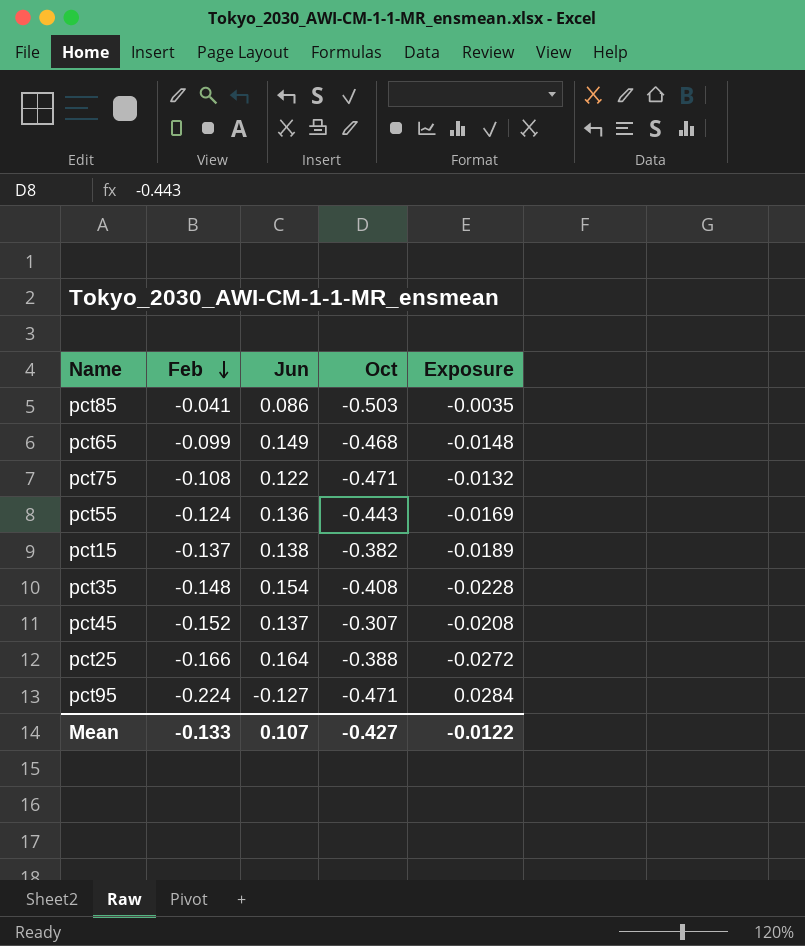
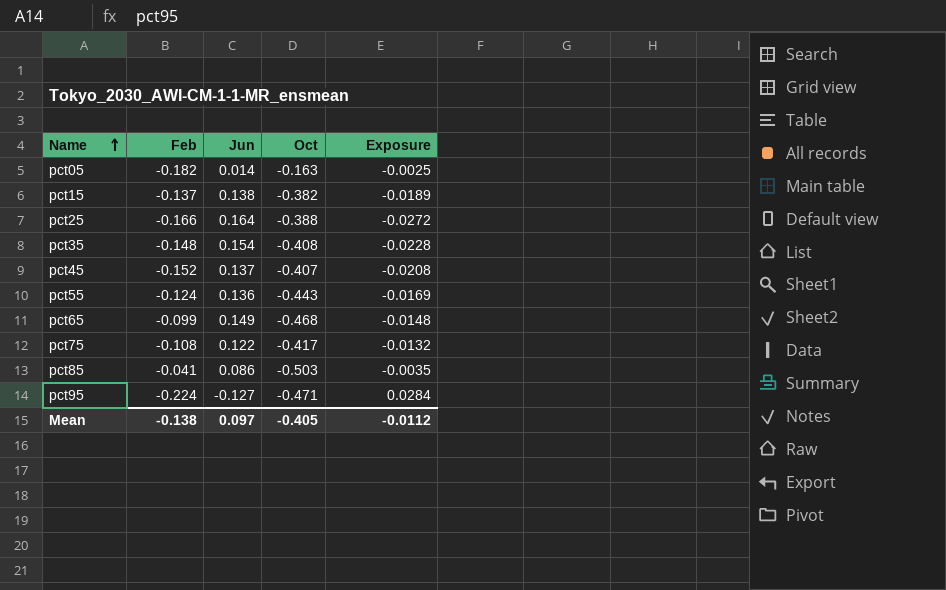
row order: Feb descending -> Name ascending
row pct05: none -> -0.182 | 0.014 | -0.163 | -0.0025
pct45 | Oct: -0.307 -> -0.407
pct75 | Oct: -0.471 -> -0.417
Mean | Feb: -0.133 -> -0.138
Mean | Jun: 0.107 -> 0.097
Mean | Oct: -0.427 -> -0.405
Mean | Exposure: -0.0122 -> -0.0112

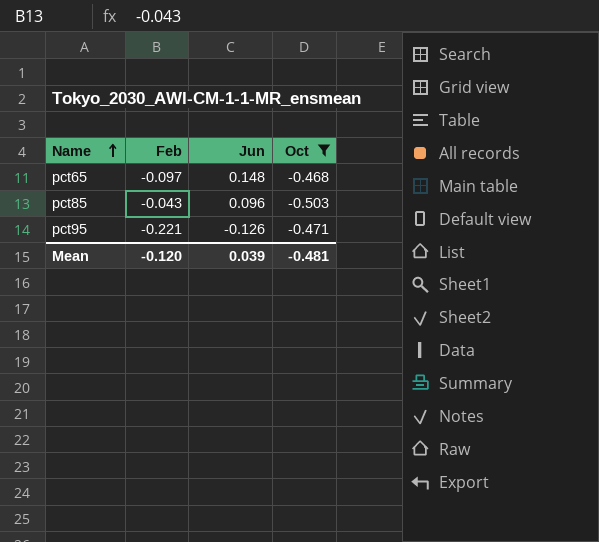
filter: none -> Oct <= -0.468
column Exposure | formula: [Feb] * [Jun] -> none
pct65 | Feb: -0.099 -> -0.097
pct65 | Jun: 0.149 -> 0.148
pct85 | Feb: -0.041 -> -0.043
pct85 | Jun: 0.086 -> 0.096
pct95 | Feb: -0.224 -> -0.221
pct95 | Jun: -0.127 -> -0.126
Mean | Feb: -0.138 -> -0.120
Mean | Jun: 0.097 -> 0.039
Mean | Oct: -0.405 -> -0.481

